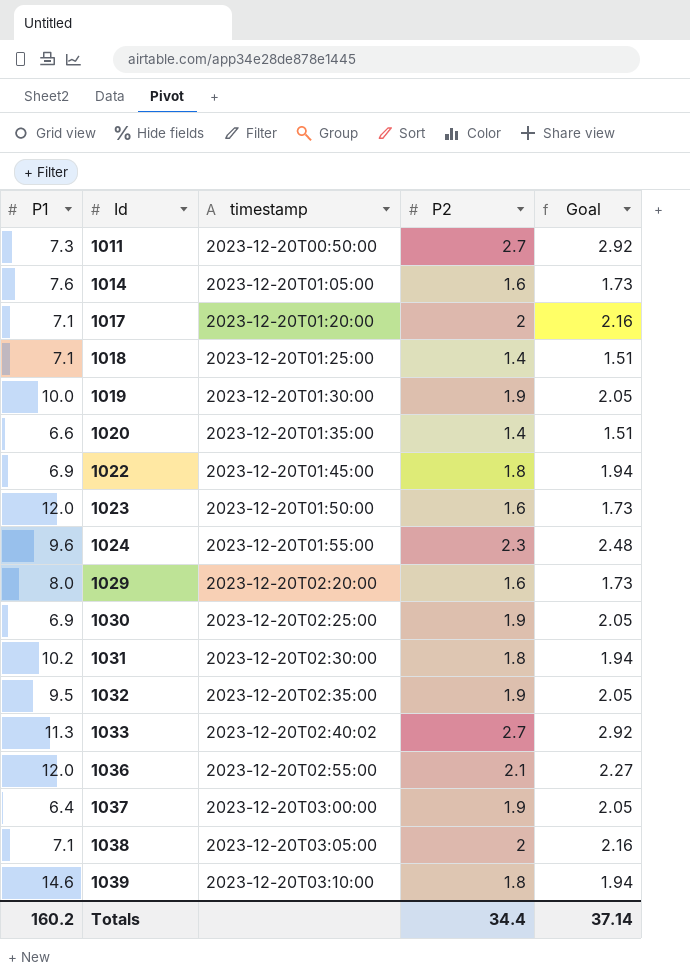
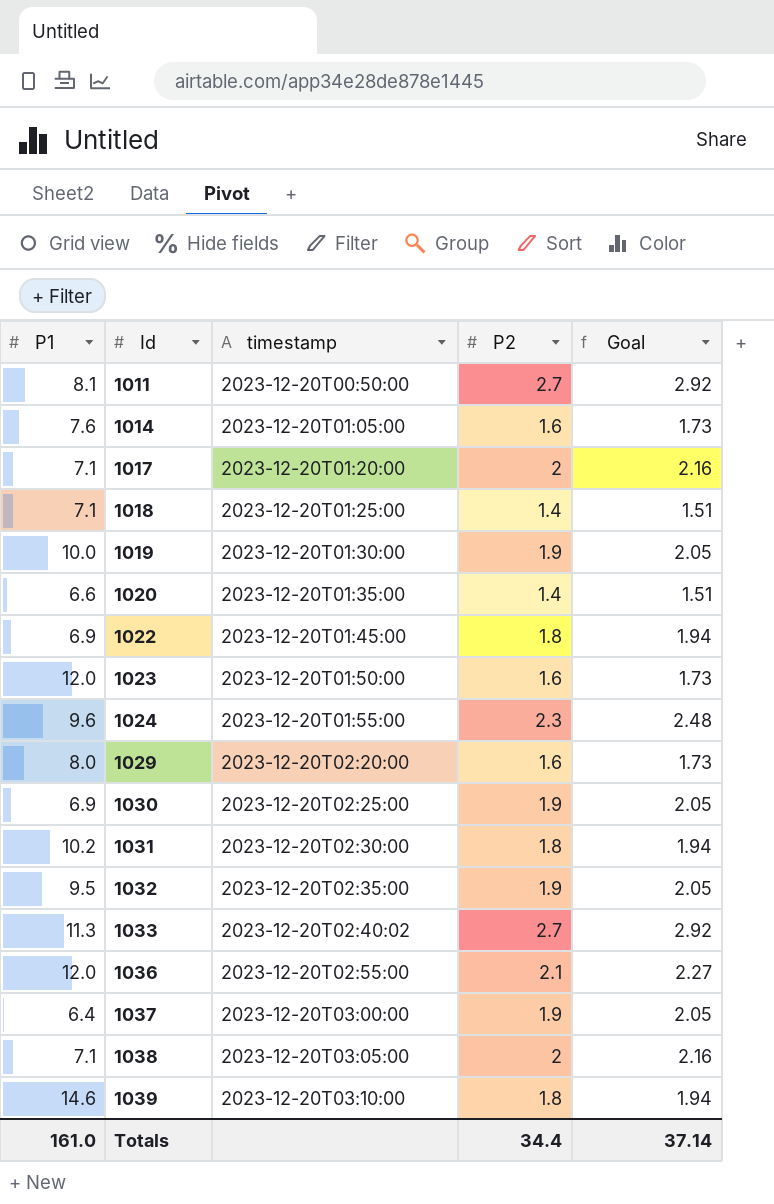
1011 | P1: 7.3 -> 8.1
Totals | P1: 160.2 -> 161.0

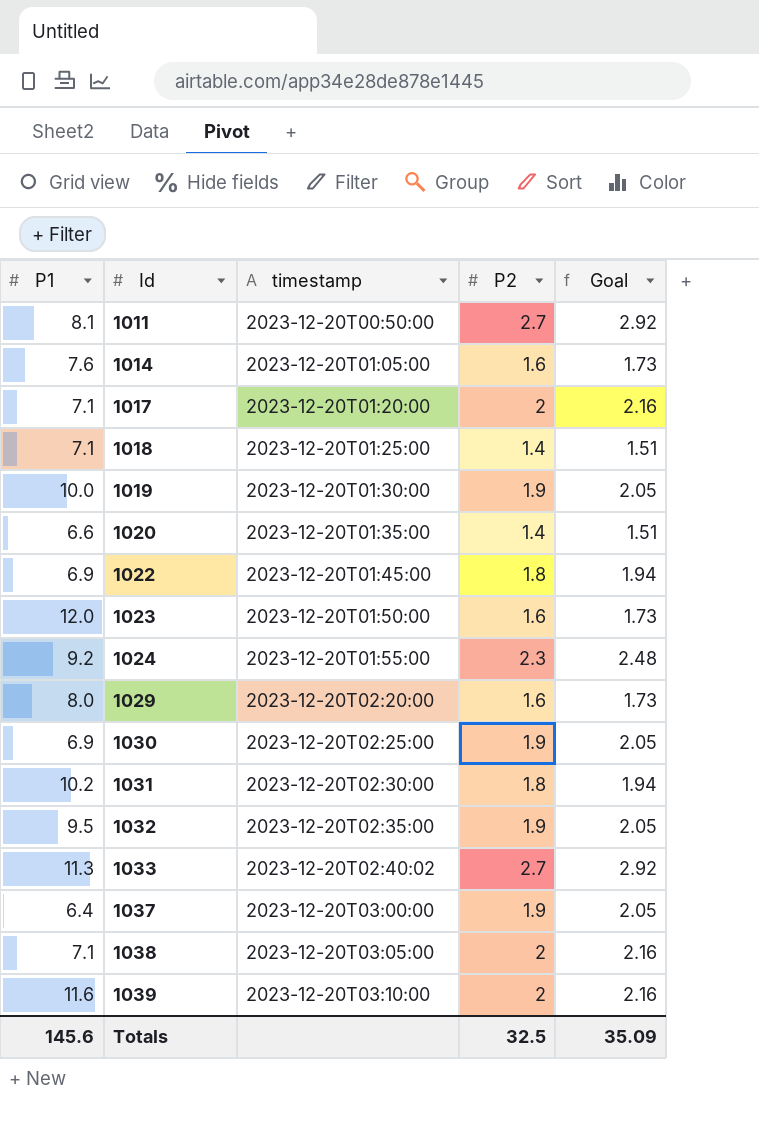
row 1036: 12.0 | 2023-12-20T02:55:00 | 2.1 | 2.27 -> none
1024 | P1: 9.6 -> 9.2
1039 | P1: 14.6 -> 11.6
1039 | P2: 1.8 -> 2
1039 | Goal: 1.94 -> 2.16
Totals | P1: 161.0 -> 145.6
Totals | P2: 34.4 -> 32.5
Totals | Goal: 37.14 -> 35.09

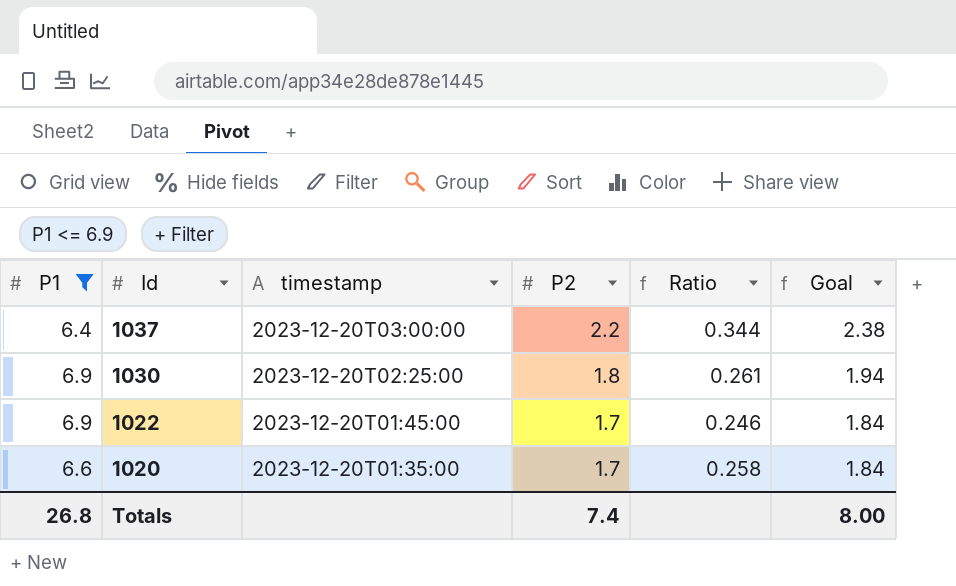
filter: none -> P1 <= 6.9
row order: Id ascending -> Id descending
column Ratio | formula: none -> [P2] / [P1]
1037 | P2: 1.9 -> 2.2
1037 | Goal: 2.05 -> 2.38
1030 | P2: 1.9 -> 1.8
1030 | Goal: 2.05 -> 1.94
1022 | P2: 1.8 -> 1.7
1022 | Goal: 1.94 -> 1.84
1020 | P2: 1.4 -> 1.7
1020 | Goal: 1.51 -> 1.84
Totals | P1: 145.6 -> 26.8
Totals | P2: 32.5 -> 7.4
Totals | Goal: 35.09 -> 8.00

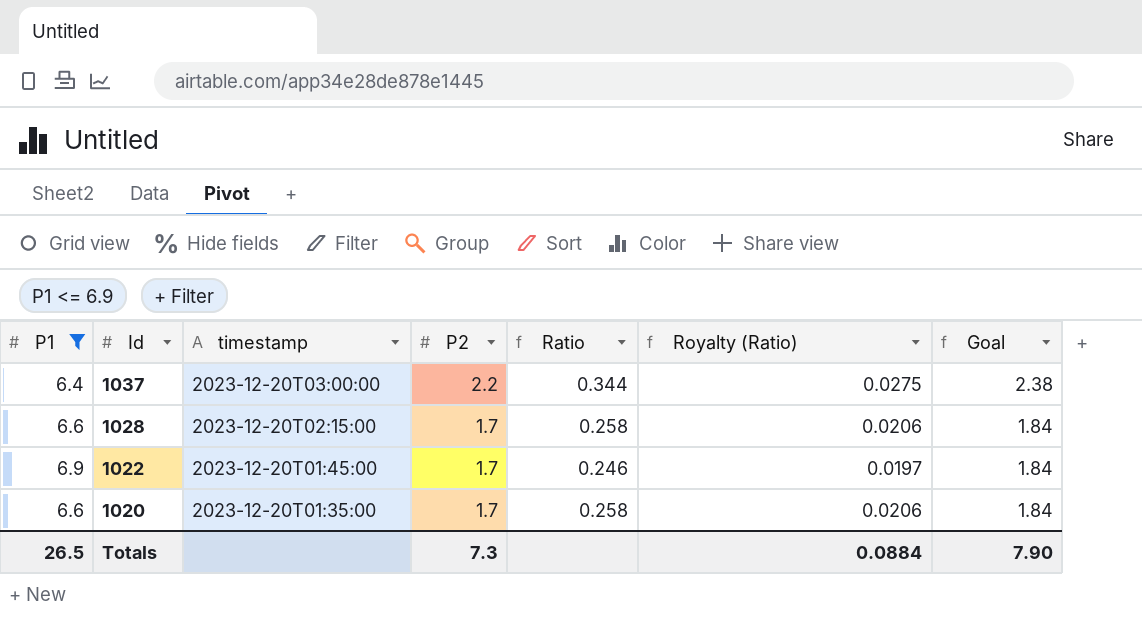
column Royalty (Ratio) | formula: none -> [Ratio] * 0.08
row 1030: 6.9 | 2023-12-20T02:25:00 | 1.8 | 0.261 | 1.94 -> none
row 1028: none -> 6.6 | 2023-12-20T02:15:00 | 1.7 | 0.258 | 0.0206 | 1.84
Totals | P1: 26.8 -> 26.5
Totals | P2: 7.4 -> 7.3
Totals | Goal: 8.00 -> 7.90

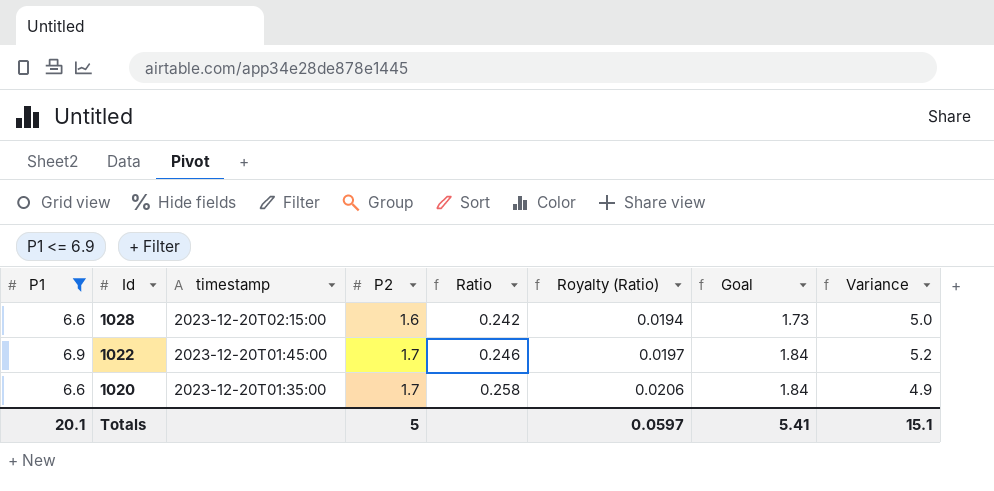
column Variance | formula: none -> [P1] - [P2]
row 1037: 6.4 | 2023-12-20T03:00:00 | 2.2 | 0.344 | 0.0275 | 2.38 -> none
1028 | P2: 1.7 -> 1.6
1028 | Ratio: 0.258 -> 0.242
1028 | Royalty (Ratio): 0.0206 -> 0.0194
1028 | Goal: 1.84 -> 1.73
Totals | P1: 26.5 -> 20.1
Totals | P2: 7.3 -> 5
Totals | Royalty (Ratio): 0.0884 -> 0.0597
Totals | Goal: 7.90 -> 5.41

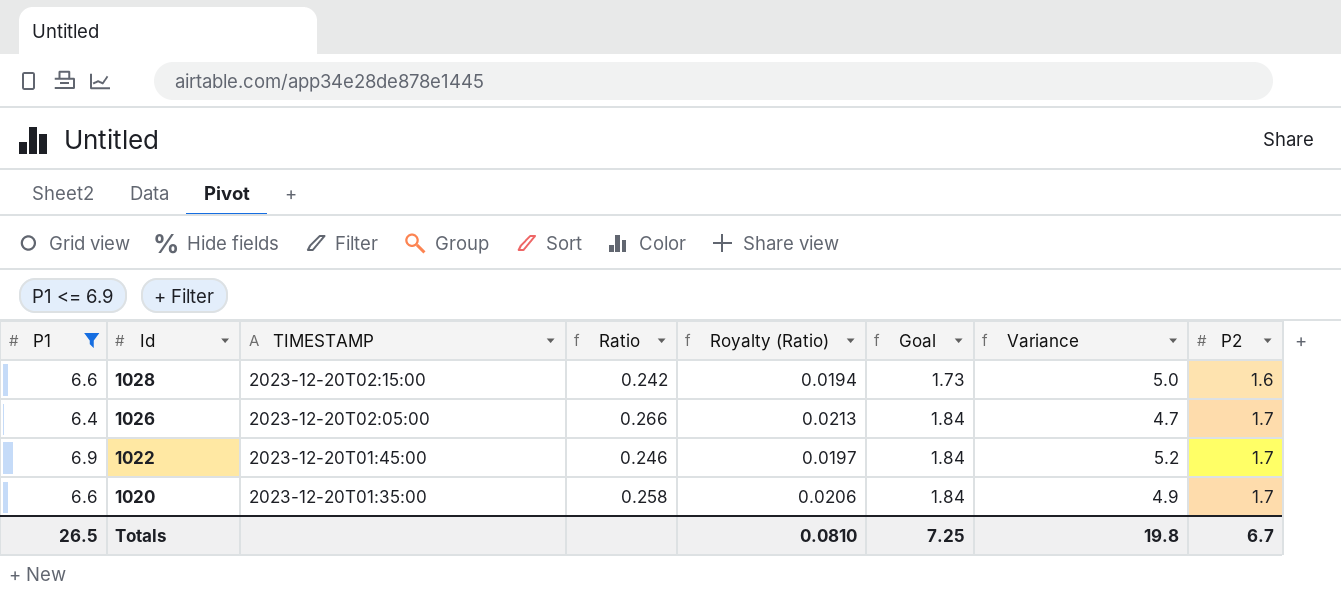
column name: timestamp -> TIMESTAMP
column P2 | position: 4 -> 8
row 1026: none -> 6.4 | 2023-12-20T02:05:00 | 0.266 | 0.0213 | 1.84 | 4.7 | 1.7
Totals | P1: 20.1 -> 26.5
Totals | Royalty (Ratio): 0.0597 -> 0.0810
Totals | Goal: 5.41 -> 7.25
Totals | Variance: 15.1 -> 19.8
Totals | P2: 5 -> 6.7

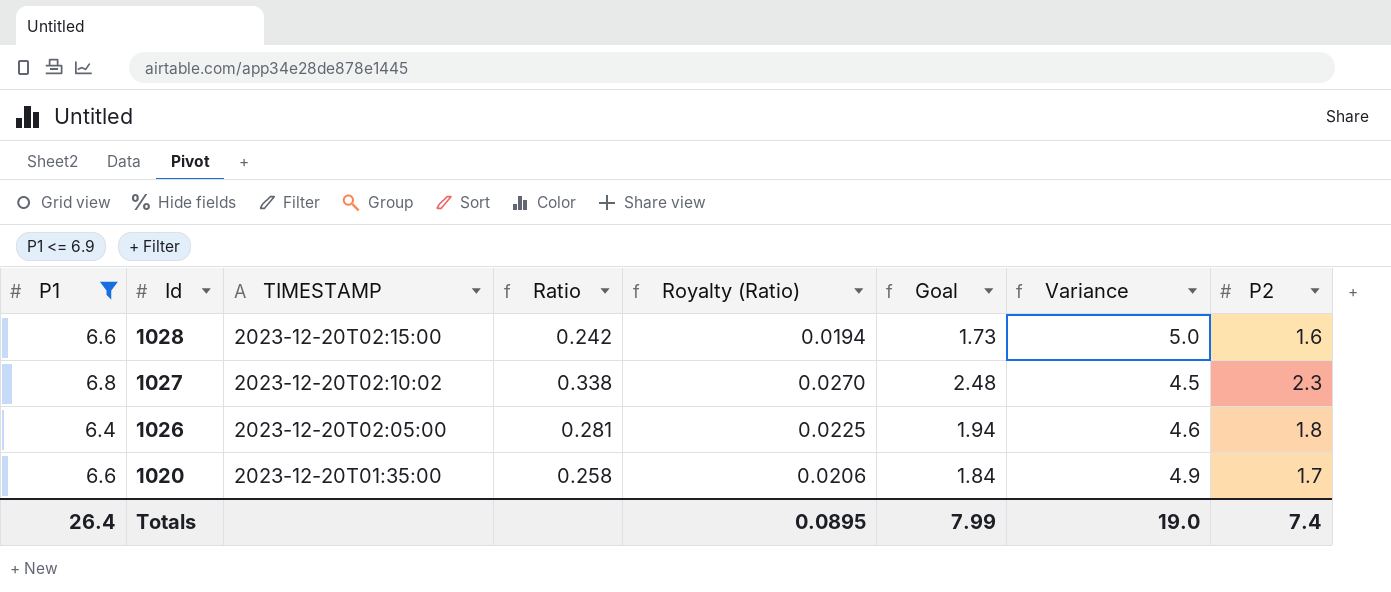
row 1022: 6.9 | 2023-12-20T01:45:00 | 0.246 | 0.0197 | 1.84 | 5.2 | 1.7 -> none
row 1027: none -> 6.8 | 2023-12-20T02:10:02 | 0.338 | 0.0270 | 2.48 | 4.5 | 2.3
1026 | Ratio: 0.266 -> 0.281
1026 | Royalty (Ratio): 0.0213 -> 0.0225
1026 | Goal: 1.84 -> 1.94
1026 | Variance: 4.7 -> 4.6
1026 | P2: 1.7 -> 1.8
Totals | P1: 26.5 -> 26.4
Totals | Royalty (Ratio): 0.0810 -> 0.0895
Totals | Goal: 7.25 -> 7.99
Totals | Variance: 19.8 -> 19.0
Totals | P2: 6.7 -> 7.4

